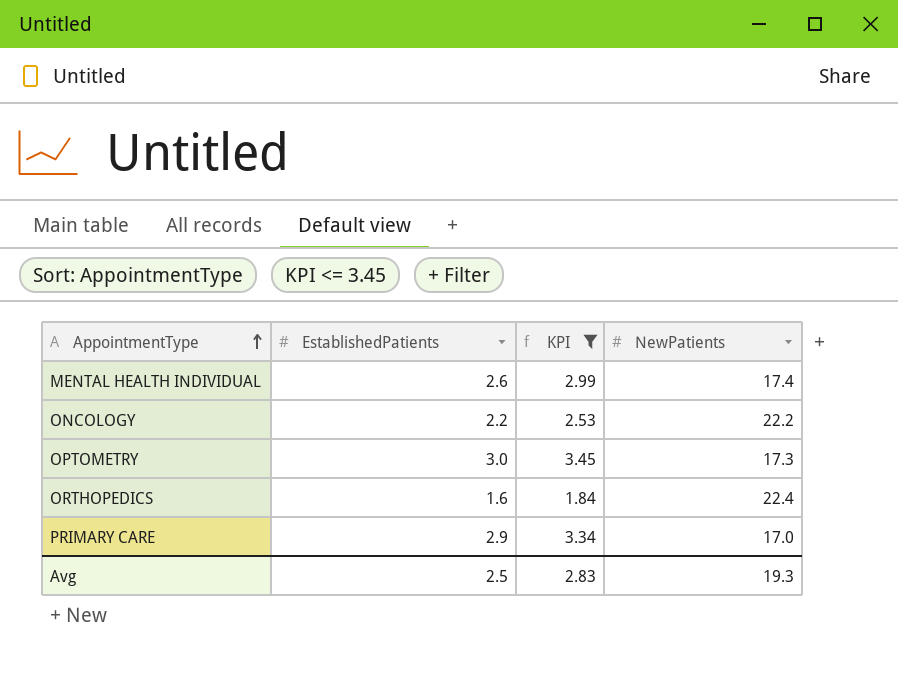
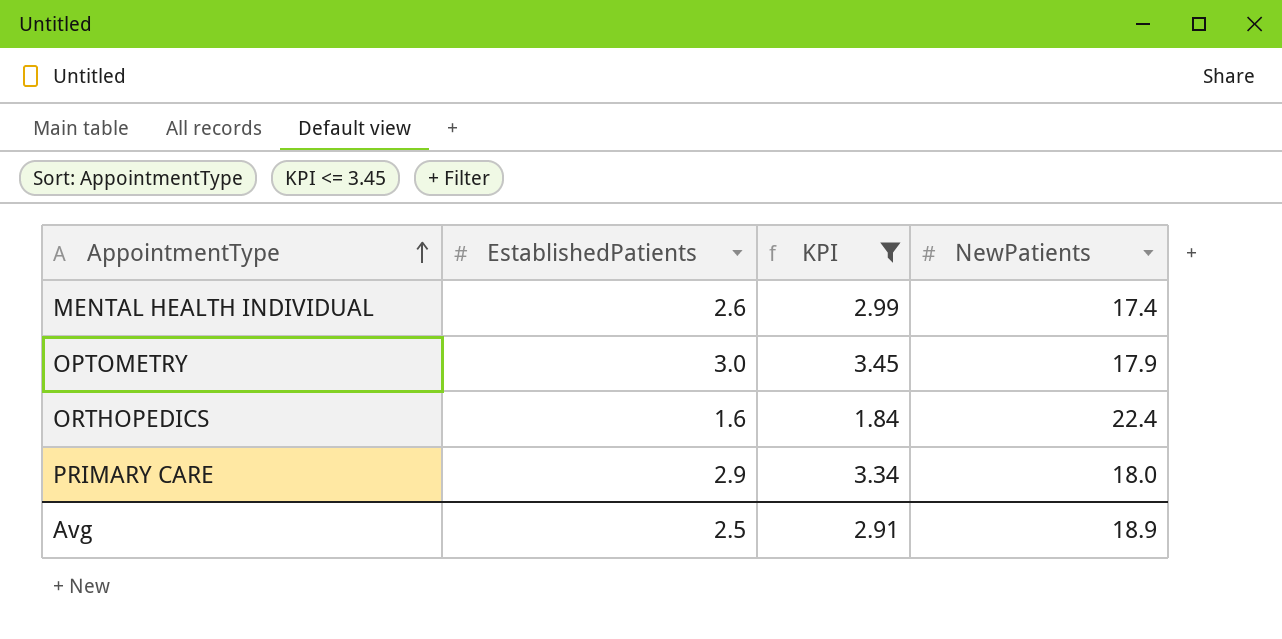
row ONCOLOGY: 2.2 | 2.53 | 22.2 -> none
OPTOMETRY | NewPatients: 17.3 -> 17.9
PRIMARY CARE | NewPatients: 17.0 -> 18.0
Avg | KPI: 2.83 -> 2.91
Avg | NewPatients: 19.3 -> 18.9

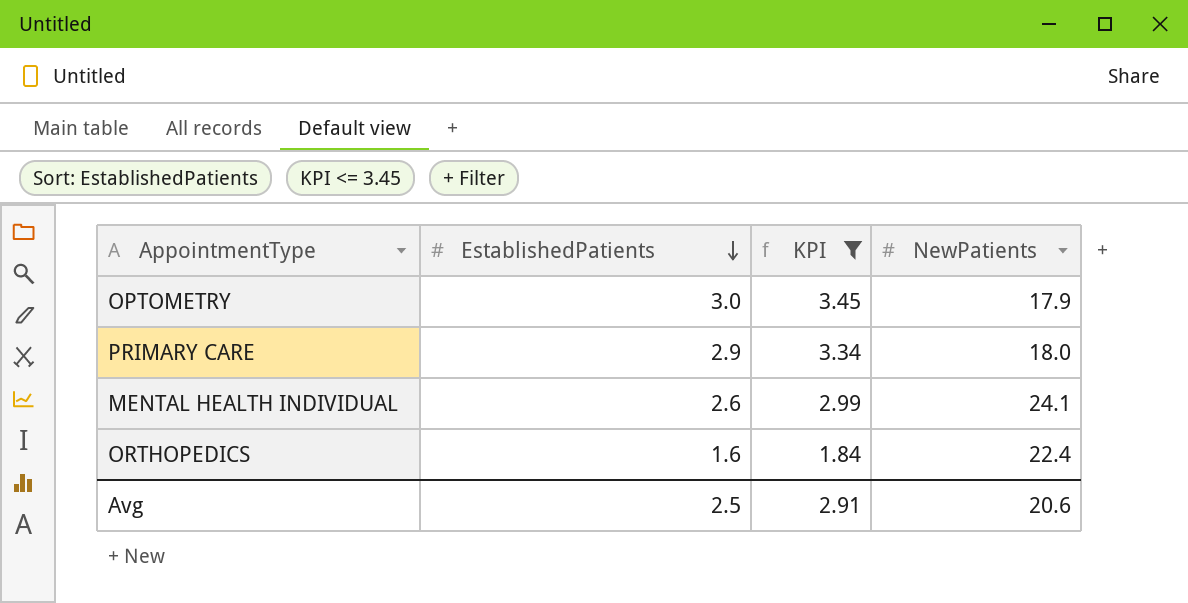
row order: AppointmentType ascending -> EstablishedPatients descending
MENTAL HEALTH INDIVIDUAL | NewPatients: 17.4 -> 24.1
Avg | NewPatients: 18.9 -> 20.6

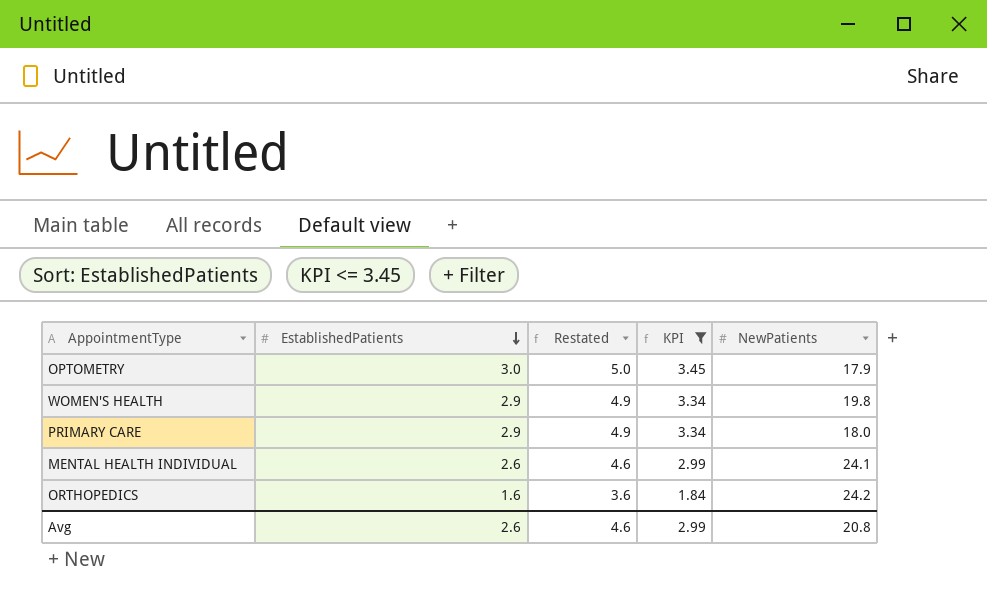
column Restated | formula: none -> [EstablishedPatients] + 2
row WOMEN'S HEALTH: none -> 2.9 | 4.9 | 3.34 | 19.8
ORTHOPEDICS | NewPatients: 22.4 -> 24.2
Avg | EstablishedPatients: 2.5 -> 2.6
Avg | KPI: 2.91 -> 2.99
Avg | NewPatients: 20.6 -> 20.8

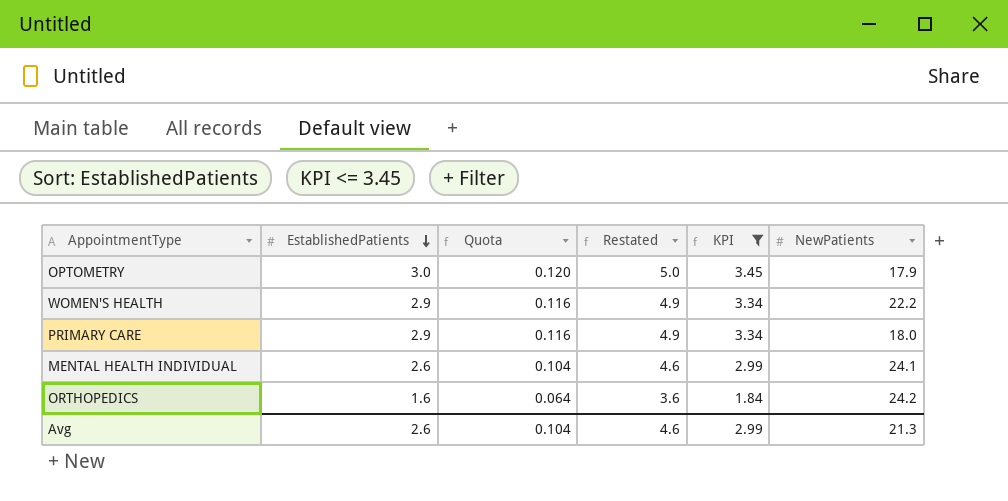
column Quota | formula: none -> [EstablishedPatients] * 0.04
WOMEN'S HEALTH | NewPatients: 19.8 -> 22.2
Avg | NewPatients: 20.8 -> 21.3

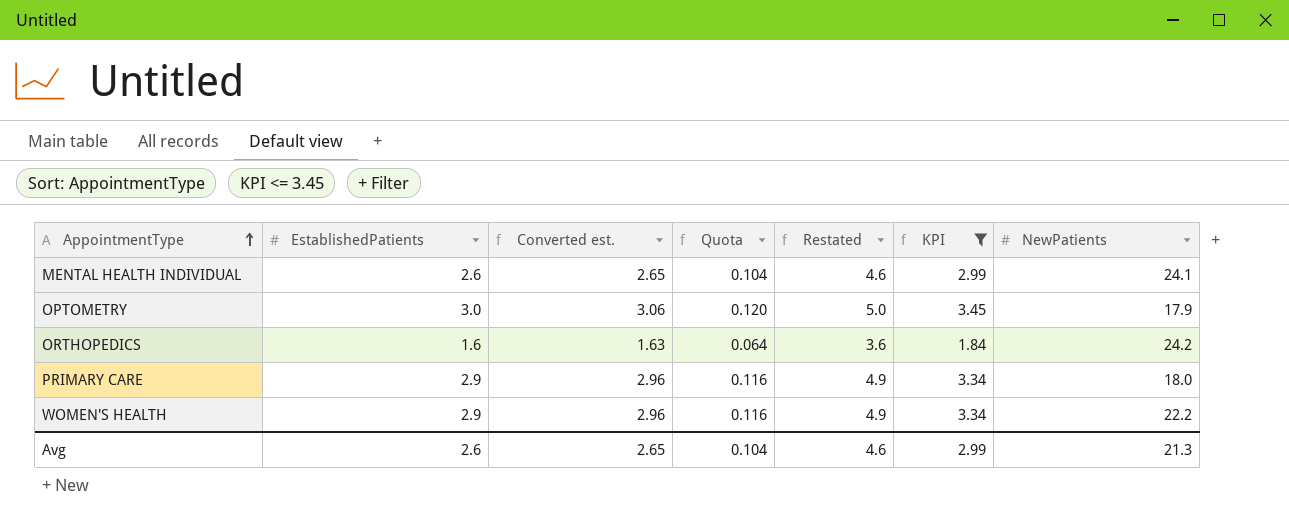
row order: EstablishedPatients descending -> AppointmentType ascending
column Converted est. | formula: none -> [EstablishedPatients] * 1.02

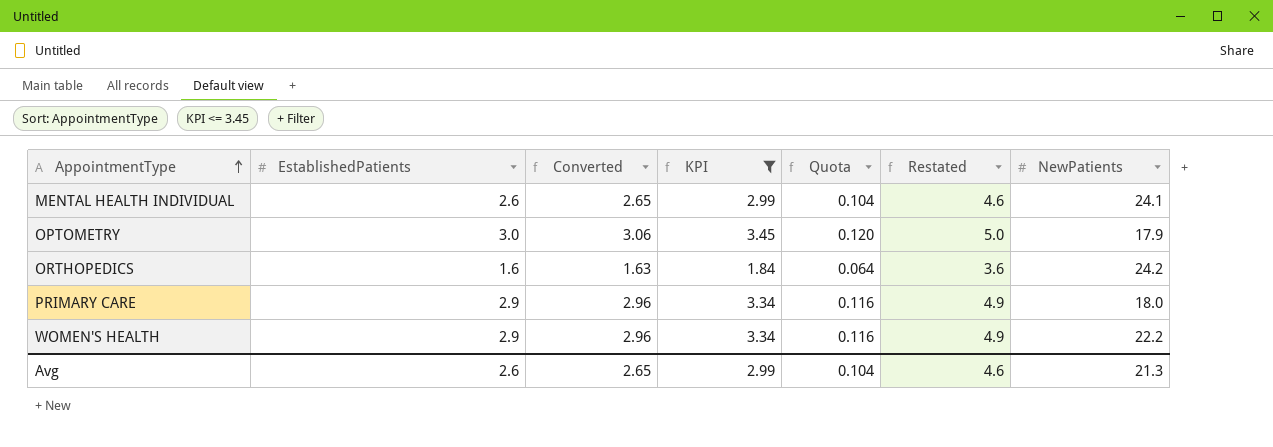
column name: Converted est. -> Converted
column KPI | position: 6 -> 4

